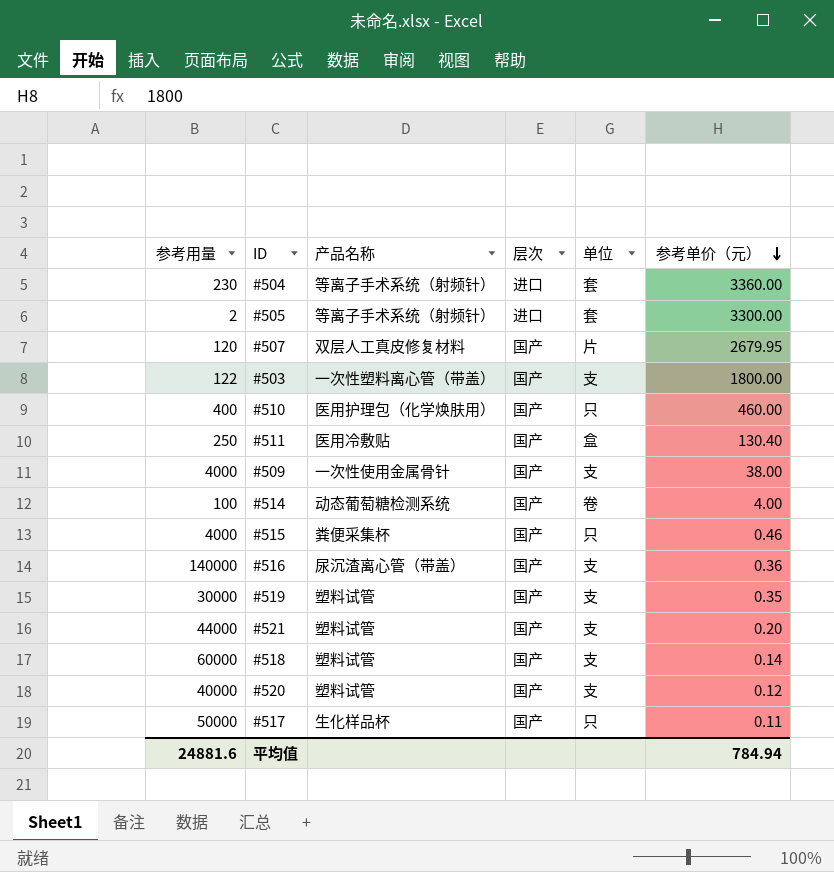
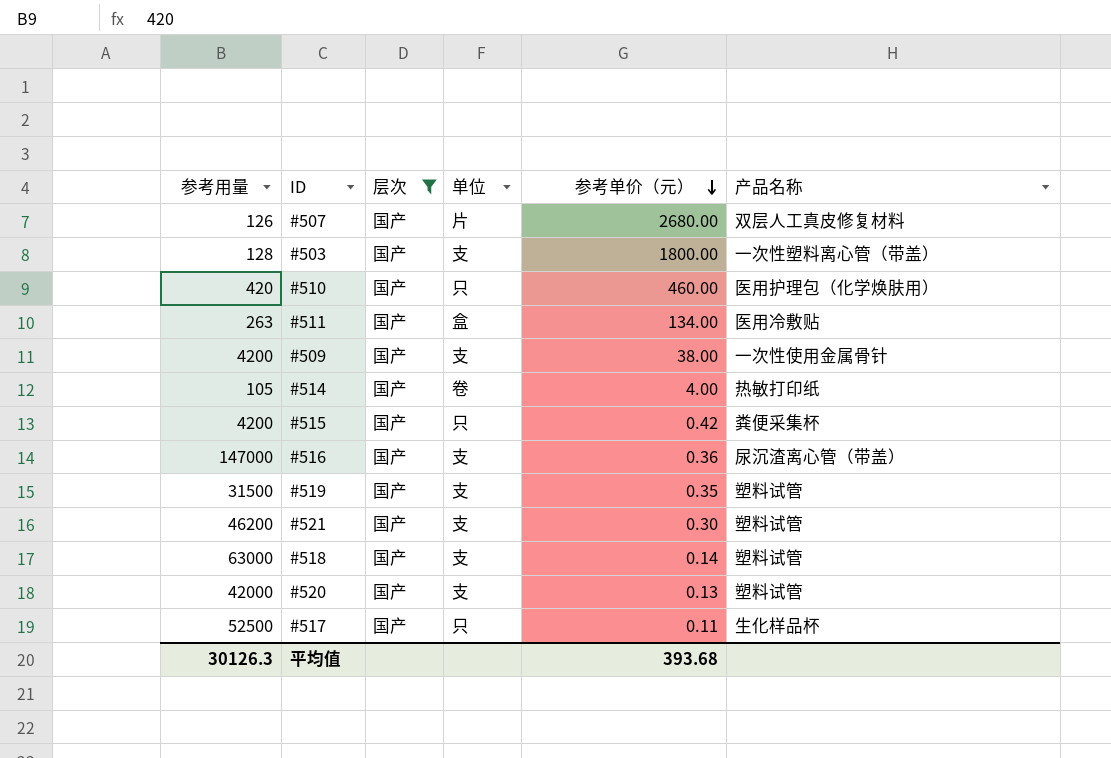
filter: none -> 层次 = 国产
column 产品名称 | position: 3 -> 6
#507 | 参考用量: 120 -> 126
#507 | 参考单价（元）: 2679.95 -> 2680.00
#503 | 参考用量: 122 -> 128
#510 | 参考用量: 400 -> 420
#511 | 参考用量: 250 -> 263
#511 | 参考单价（元）: 130.40 -> 134.00
#509 | 参考用量: 4000 -> 4200
#514 | 参考用量: 100 -> 105
#514 | 产品名称: 动态葡萄糖检测系统 -> 热敏打印纸
#515 | 参考用量: 4000 -> 4200
#515 | 参考单价（元）: 0.46 -> 0.42
#516 | 参考用量: 140000 -> 147000
#519 | 参考用量: 30000 -> 31500
#521 | 参考用量: 44000 -> 46200
#521 | 参考单价（元）: 0.20 -> 0.30
#518 | 参考用量: 60000 -> 63000
#520 | 参考用量: 40000 -> 42000
#520 | 参考单价（元）: 0.12 -> 0.13
#517 | 参考用量: 50000 -> 52500
平均值 | 参考用量: 24881.6 -> 30126.3
平均值 | 参考单价（元）: 784.94 -> 393.68

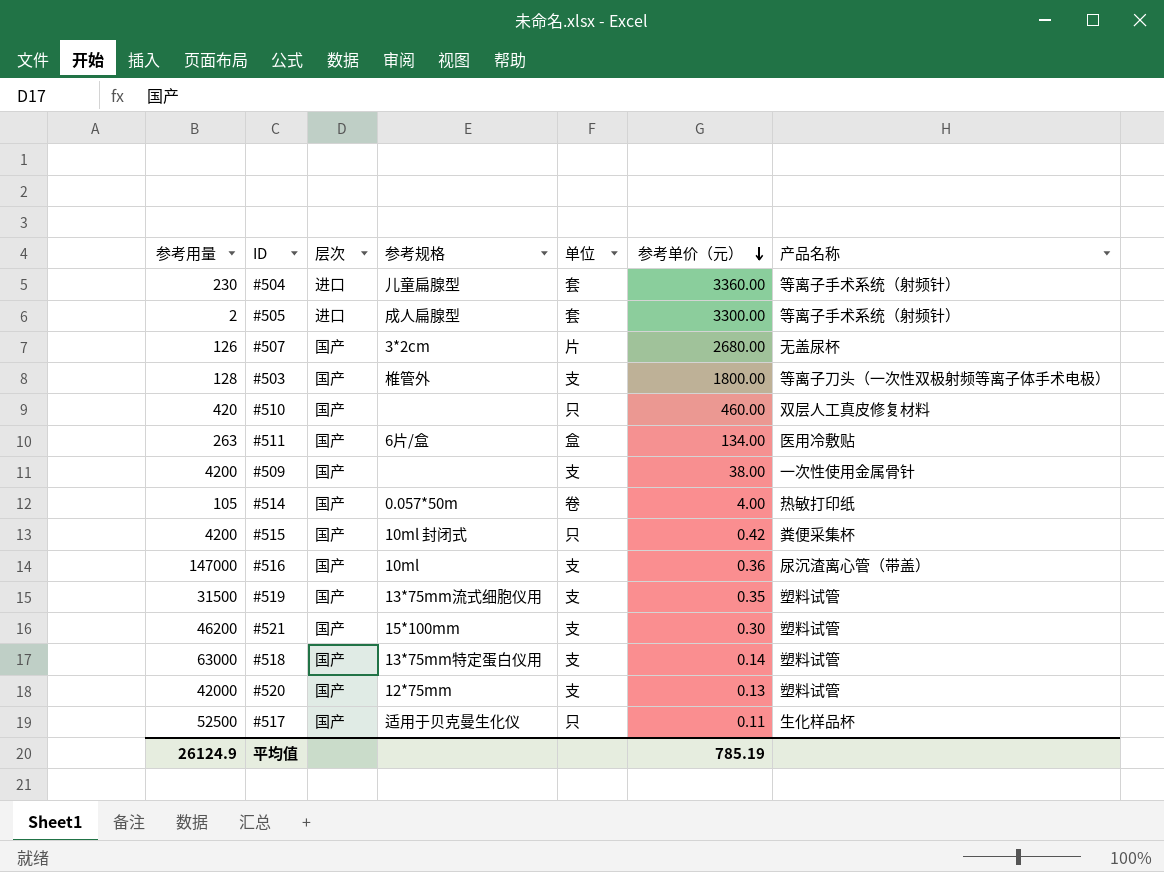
filter: 层次 = 国产 -> none
column 参考规格 | position: none -> 4
#507 | 产品名称: 双层人工真皮修复材料 -> 无盖尿杯
#503 | 产品名称: 一次性塑料离心管（带盖） -> 等离子刀头（一次性双极射频等离子体手术电极）
#510 | 产品名称: 医用护理包（化学焕肤用） -> 双层人工真皮修复材料
平均值 | 参考用量: 30126.3 -> 26124.9
平均值 | 参考单价（元）: 393.68 -> 785.19

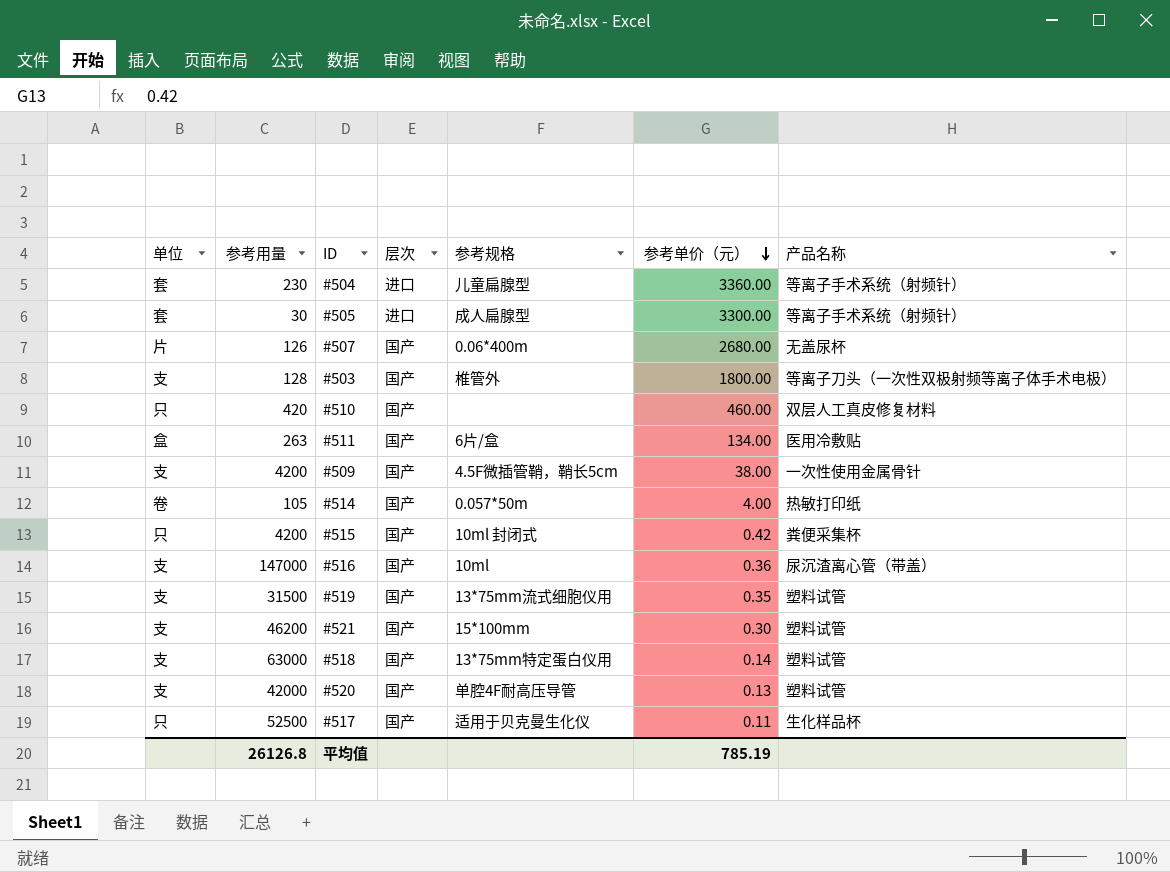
column 单位 | position: 5 -> 1
#505 | 参考用量: 2 -> 30
#507 | 参考规格: 3*2cm -> 0.06*400m
#509 | 参考规格: none -> 4.5F微插管鞘，鞘长5cm
#520 | 参考规格: 12*75mm -> 单腔4F耐高压导管
平均值 | 参考用量: 26124.9 -> 26126.8

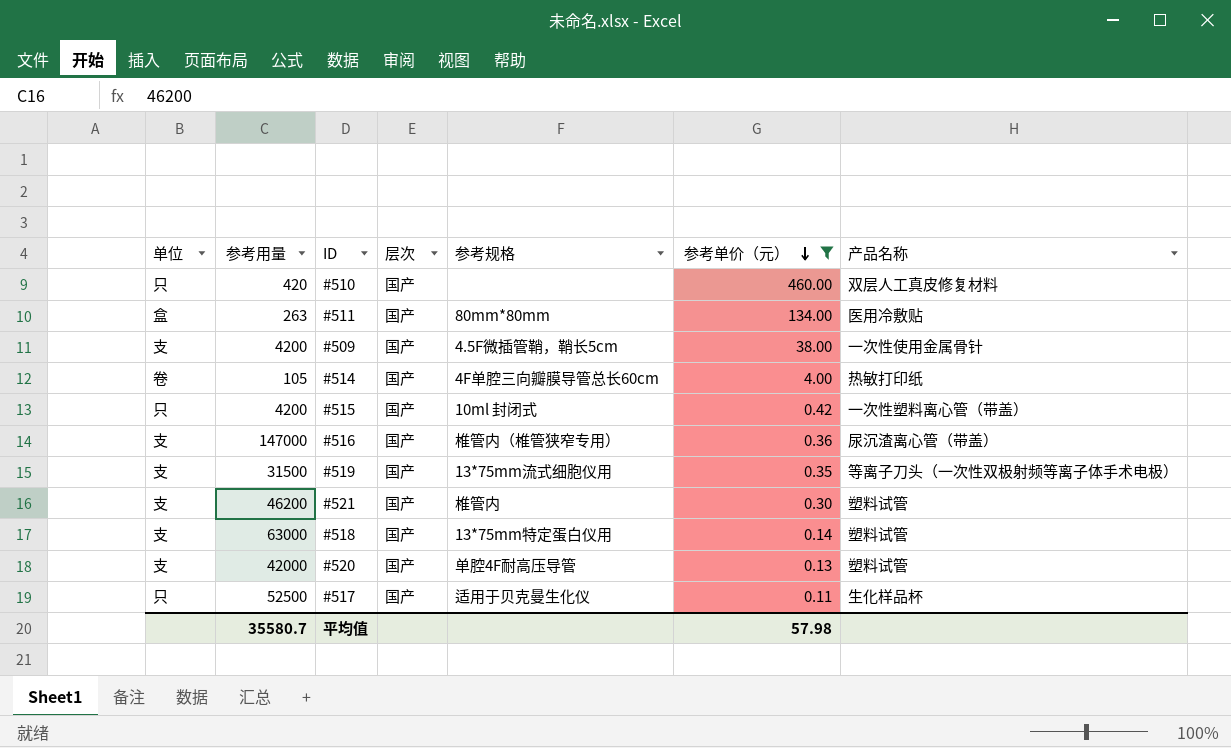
filter: none -> 参考单价（元） <= 460.00
#511 | 参考规格: 6片/盒 -> 80mm*80mm
#514 | 参考规格: 0.057*50m -> 4F单腔三向瓣膜导管总长60cm
#515 | 产品名称: 粪便采集杯 -> 一次性塑料离心管（带盖）
#516 | 参考规格: 10ml -> 椎管内（椎管狭窄专用）
#519 | 产品名称: 塑料试管 -> 等离子刀头（一次性双极射频等离子体手术电极）
#521 | 参考规格: 15*100mm -> 椎管内
平均值 | 参考用量: 26126.8 -> 35580.7
平均值 | 参考单价（元）: 785.19 -> 57.98

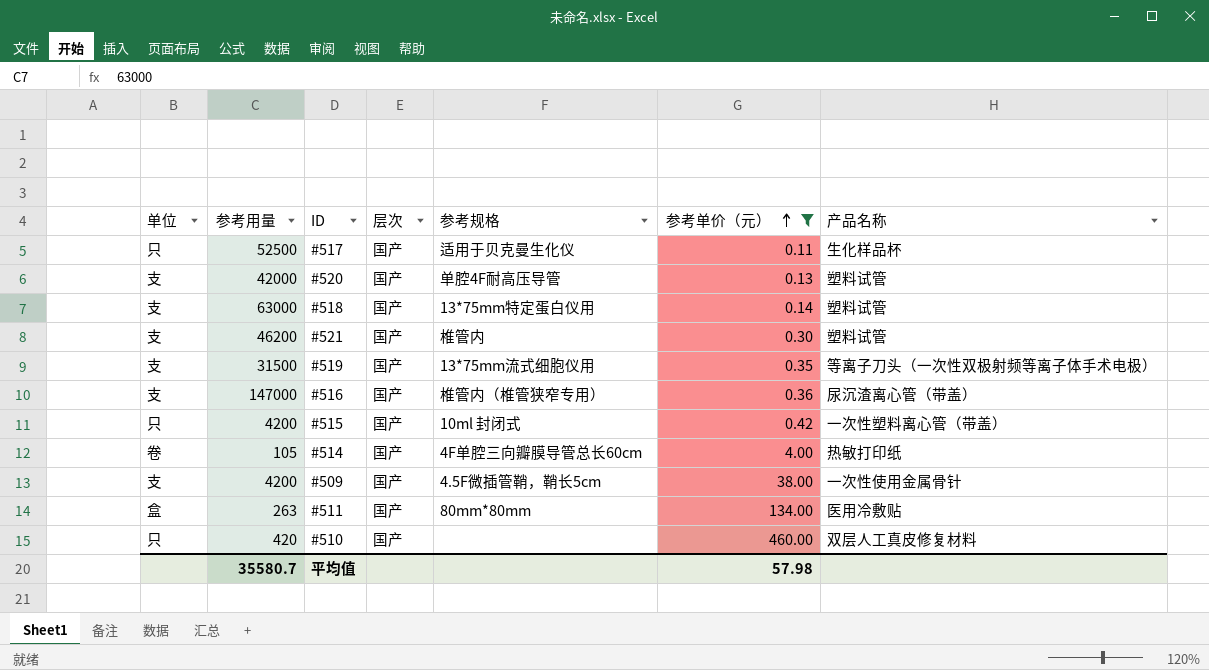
row order: 参考单价（元） descending -> 参考单价（元） ascending

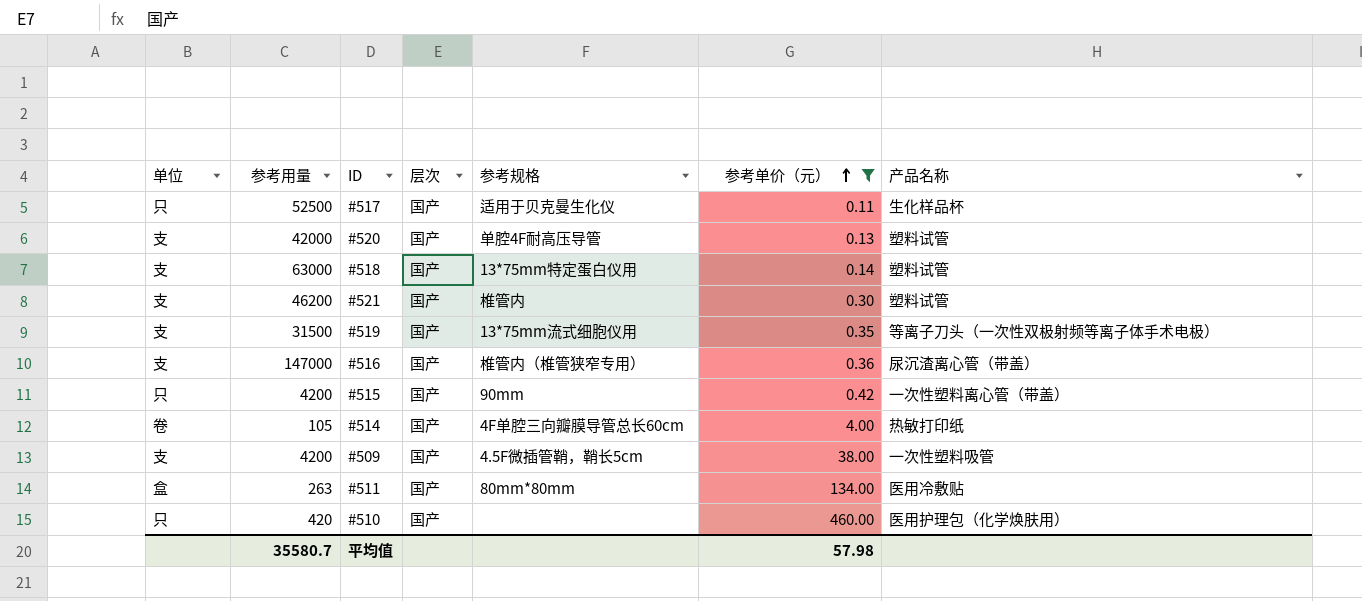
#515 | 参考规格: 10ml 封闭式 -> 90mm
#509 | 产品名称: 一次性使用金属骨针 -> 一次性塑料吸管
#510 | 产品名称: 双层人工真皮修复材料 -> 医用护理包（化学焕肤用）

